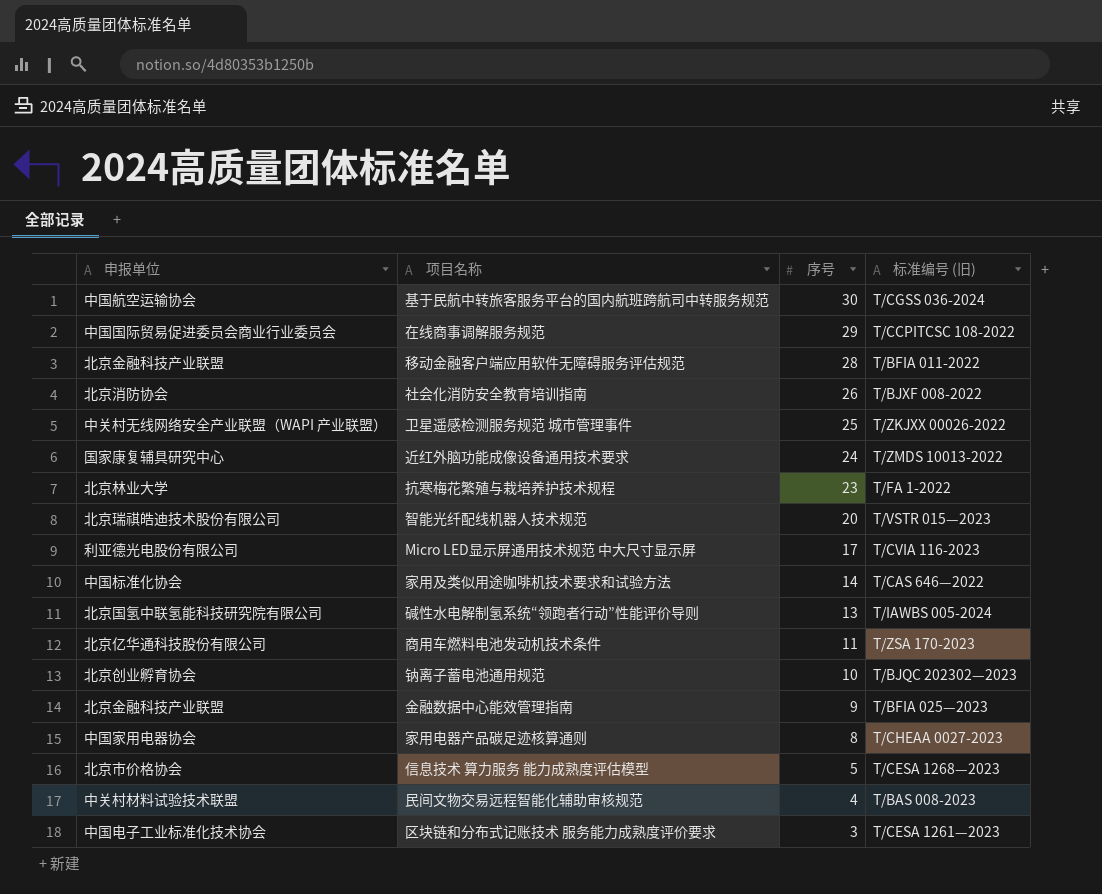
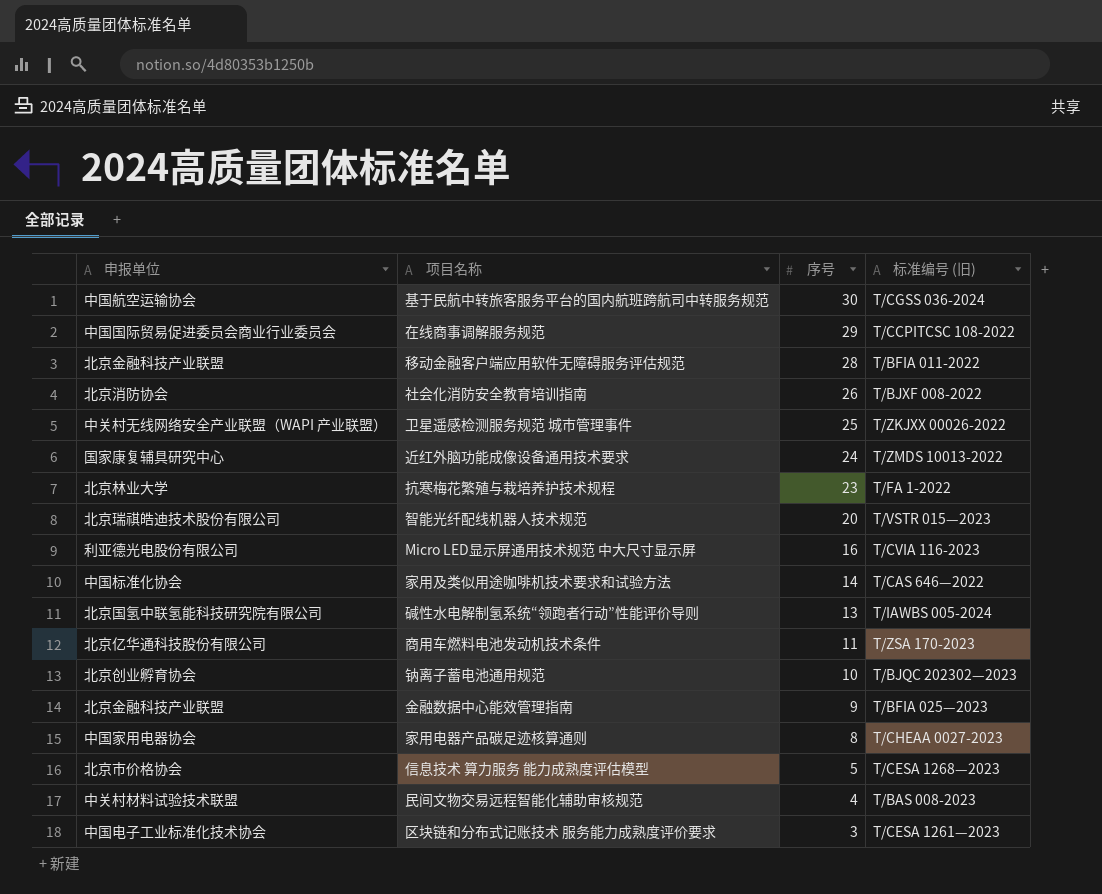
Micro LED显示屏通用技术规范 中大尺寸显示屏 | 序号: 17 -> 16

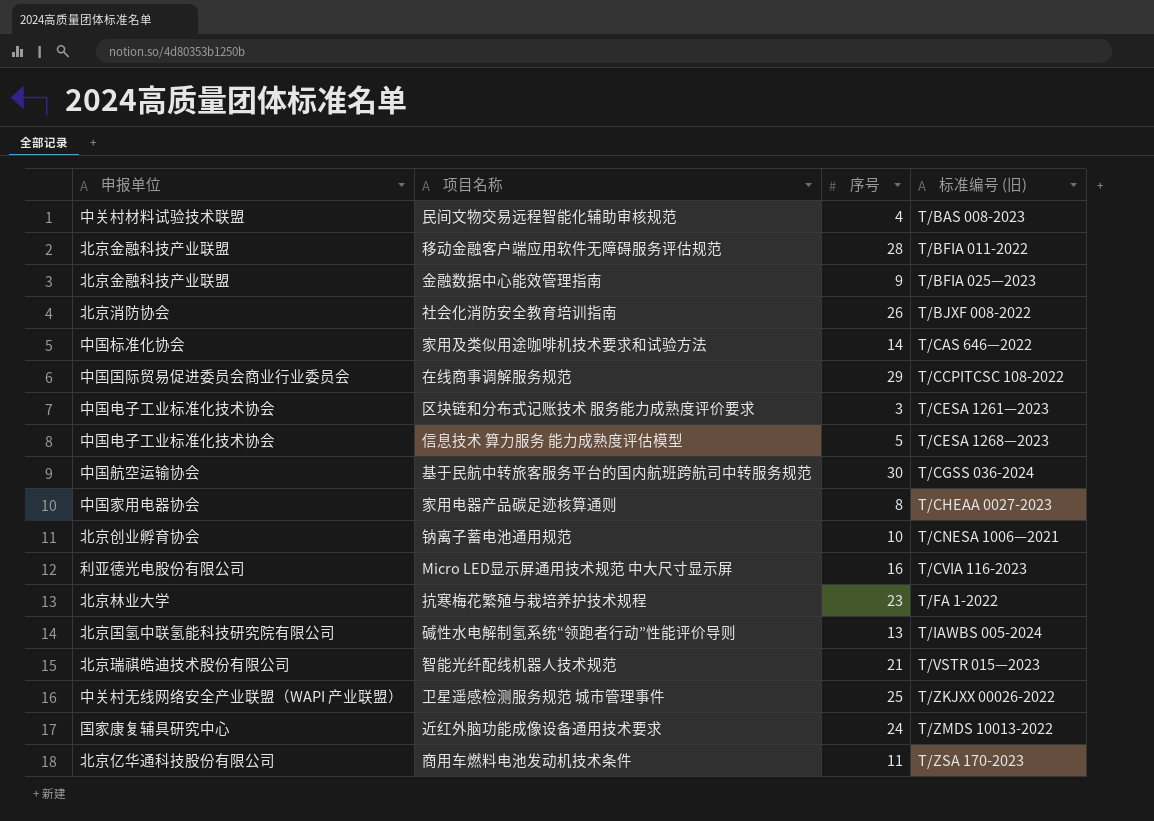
row order: 序号 descending -> 标准编号 (旧) ascending
信息技术 算力服务 能力成熟度评估模型 | 申报单位: 北京市价格协会 -> 中国电子工业标准化技术协会
钠离子蓄电池通用规范 | 标准编号 (旧): T/BJQC 202302—2023 -> T/CNESA 1006—2021
智能光纤配线机器人技术规范 | 序号: 20 -> 21

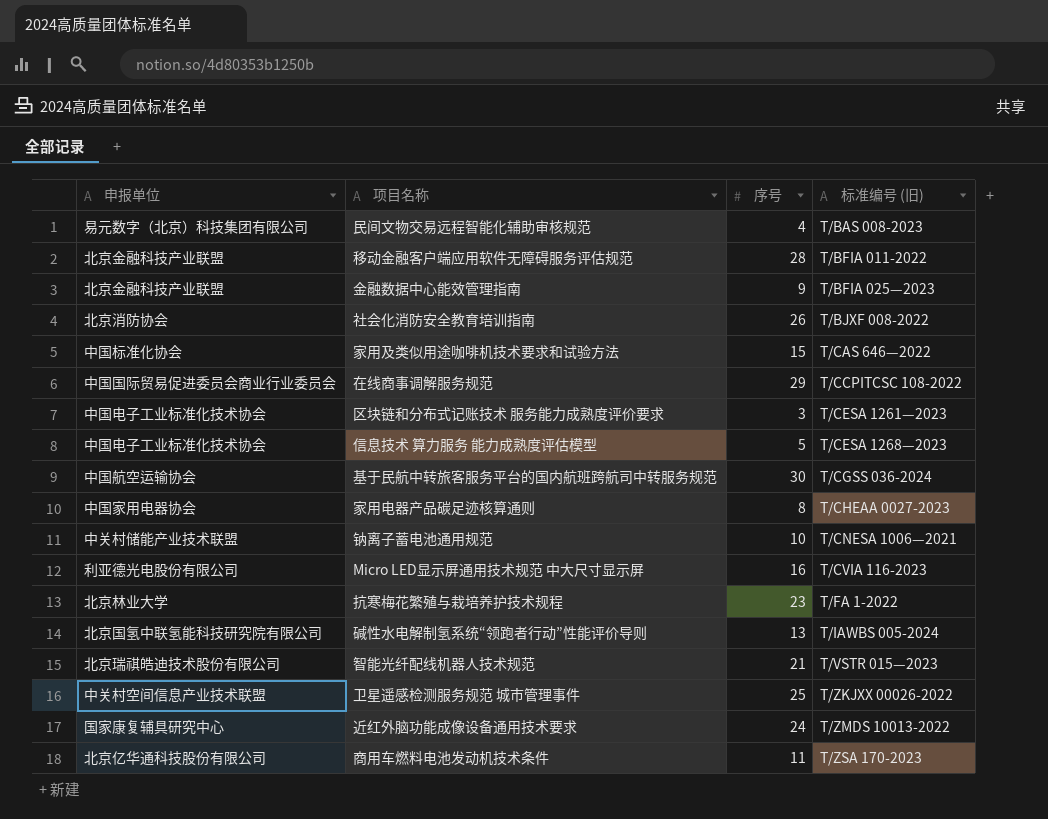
民间文物交易远程智能化辅助审核规范 | 申报单位: 中关村材料试验技术联盟 -> 易元数字（北京）科技集团有限公司
家用及类似用途咖啡机技术要求和试验方法 | 序号: 14 -> 15
钠离子蓄电池通用规范 | 申报单位: 北京创业孵育协会 -> 中关村储能产业技术联盟
卫星遥感检测服务规范 城市管理事件 | 申报单位: 中关村无线网络安全产业联盟（WAPI 产业联盟） -> 中关村空间信息产业技术联盟

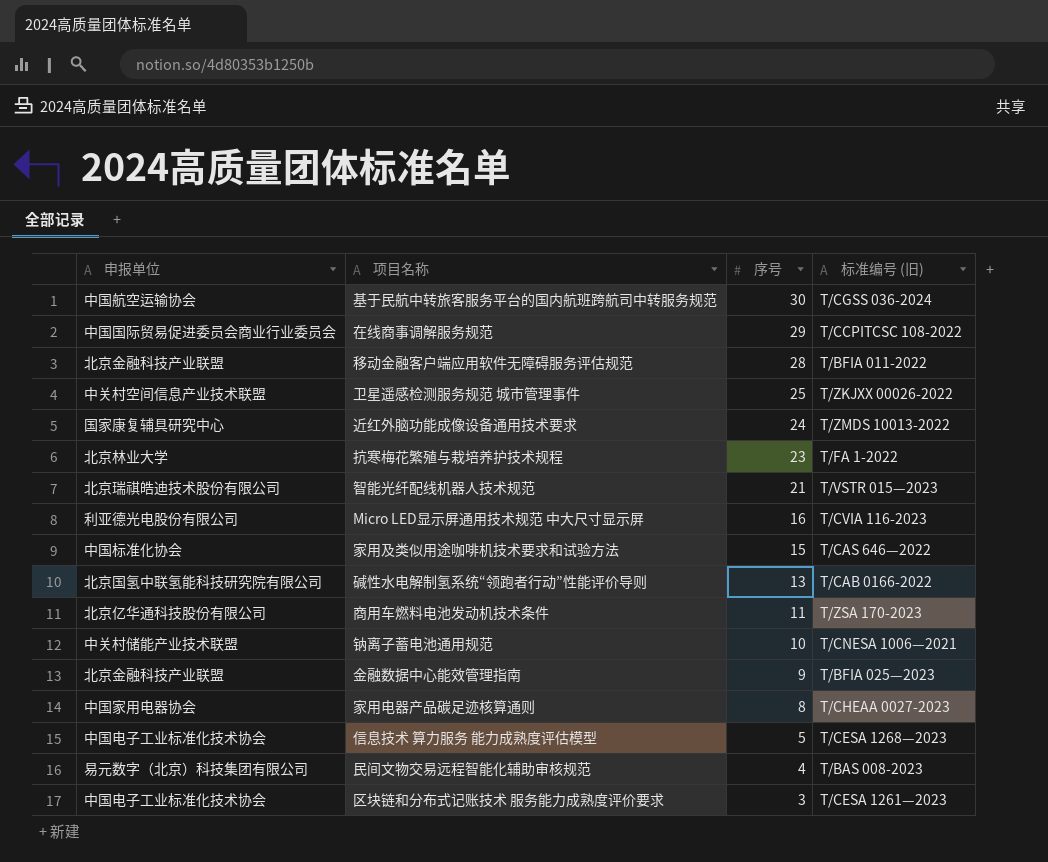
row order: 标准编号 (旧) ascending -> 序号 descending
row 社会化消防安全教育培训指南: 北京消防协会 | 26 | T/BJXF 008-2022 -> none
碱性水电解制氢系统“领跑者行动”性能评价导则 | 标准编号 (旧): T/IAWBS 005-2024 -> T/CAB 0166-2022

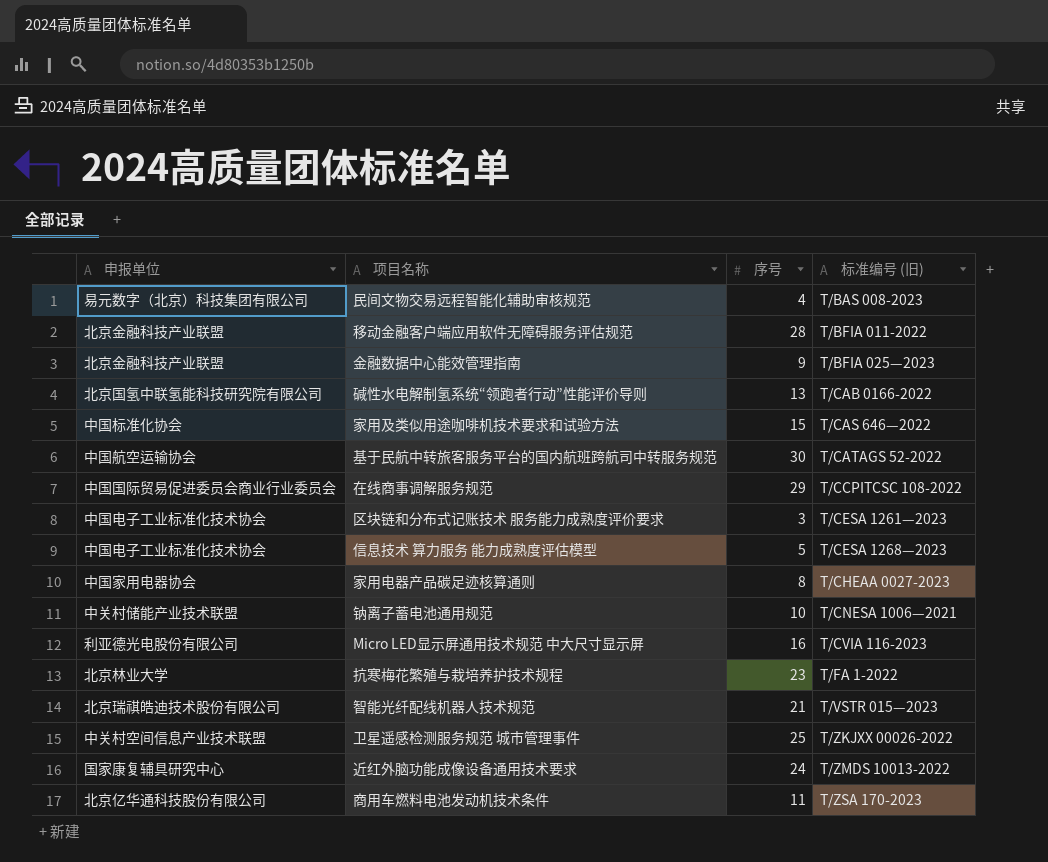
row order: 序号 descending -> 标准编号 (旧) ascending
基于民航中转旅客服务平台的国内航班跨航司中转服务规范 | 标准编号 (旧): T/CGSS 036-2024 -> T/CATAGS 52-2022

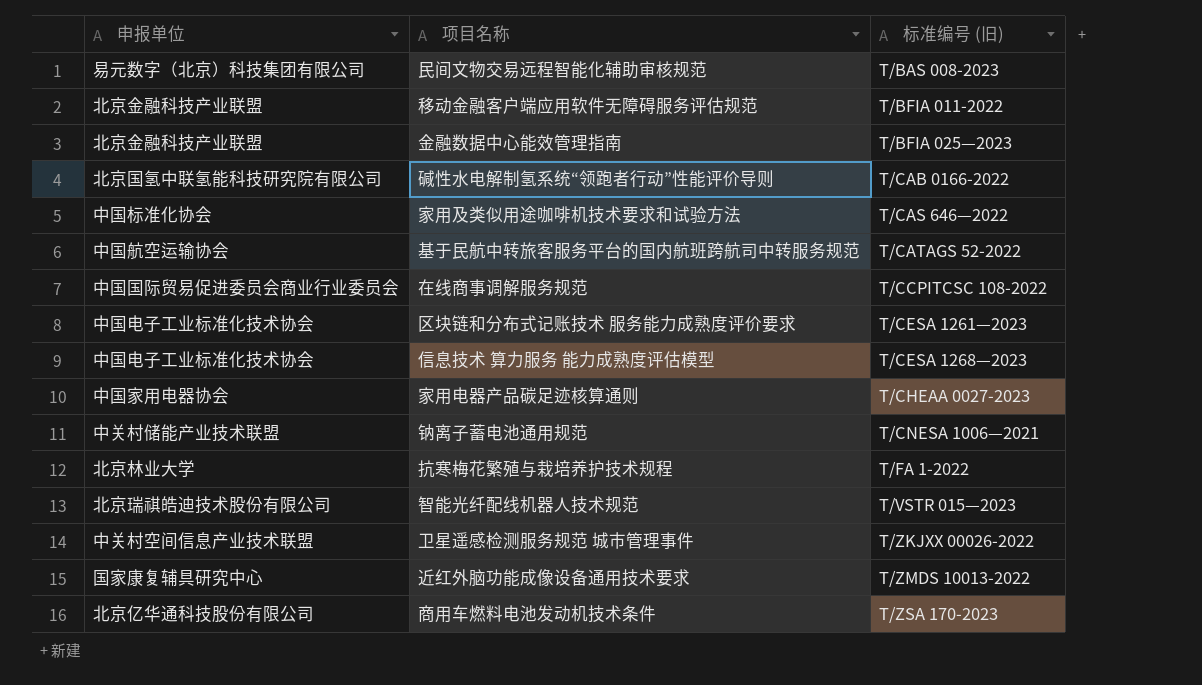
column 序号 | position: 3 -> none
row Micro LED显示屏通用技术规范 中大尺寸显示屏: 利亚德光电股份有限公司 | 16 | T/CVIA 116-2023 -> none

